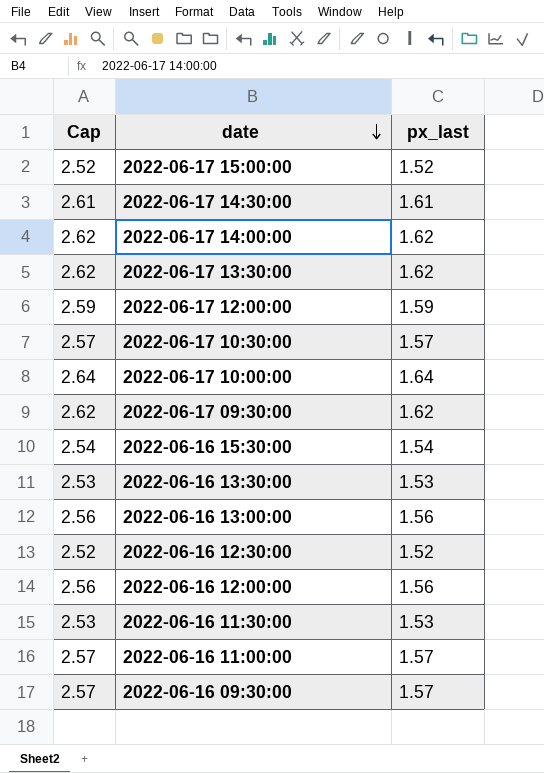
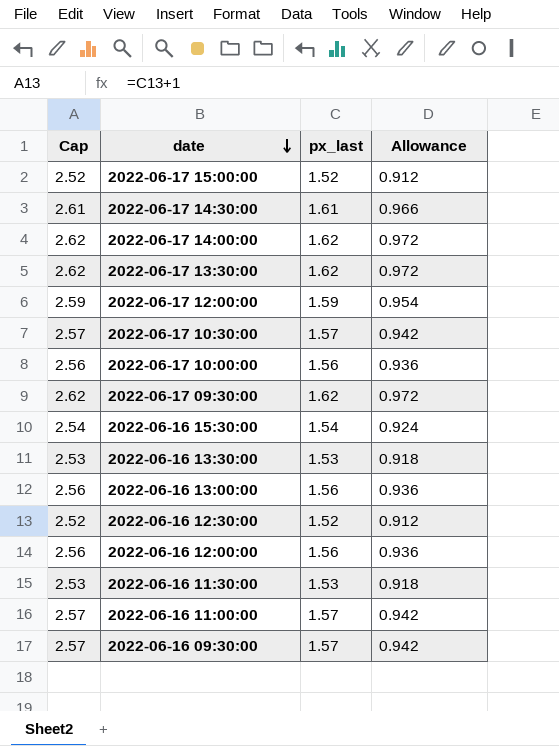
column Allowance | formula: none -> [px_last] * 0.6
2022-06-17 10:00:00 | Cap: 2.64 -> 2.56
2022-06-17 10:00:00 | px_last: 1.64 -> 1.56

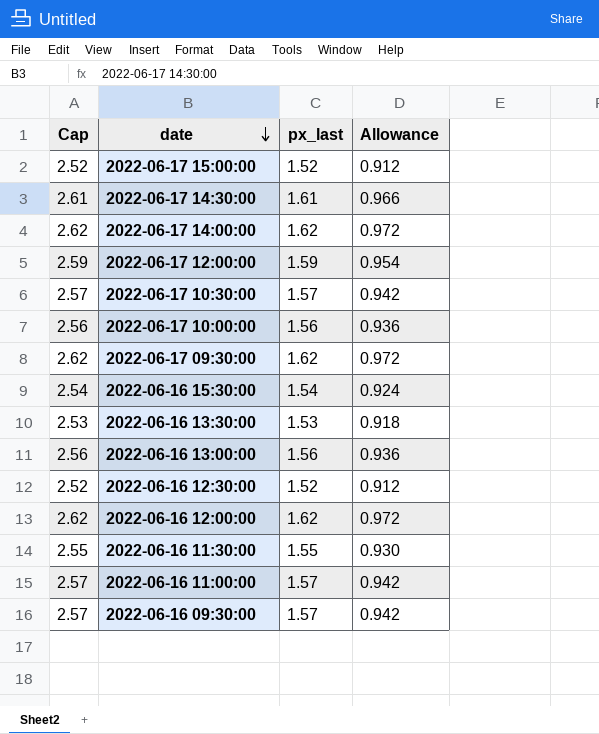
row 2022-06-17 13:30:00: 2.62 | 1.62 | 0.972 -> none
2022-06-16 12:00:00 | Cap: 2.56 -> 2.62
2022-06-16 12:00:00 | px_last: 1.56 -> 1.62
2022-06-16 12:00:00 | Allowance: 0.936 -> 0.972
2022-06-16 11:30:00 | Cap: 2.53 -> 2.55
2022-06-16 11:30:00 | px_last: 1.53 -> 1.55
2022-06-16 11:30:00 | Allowance: 0.918 -> 0.930

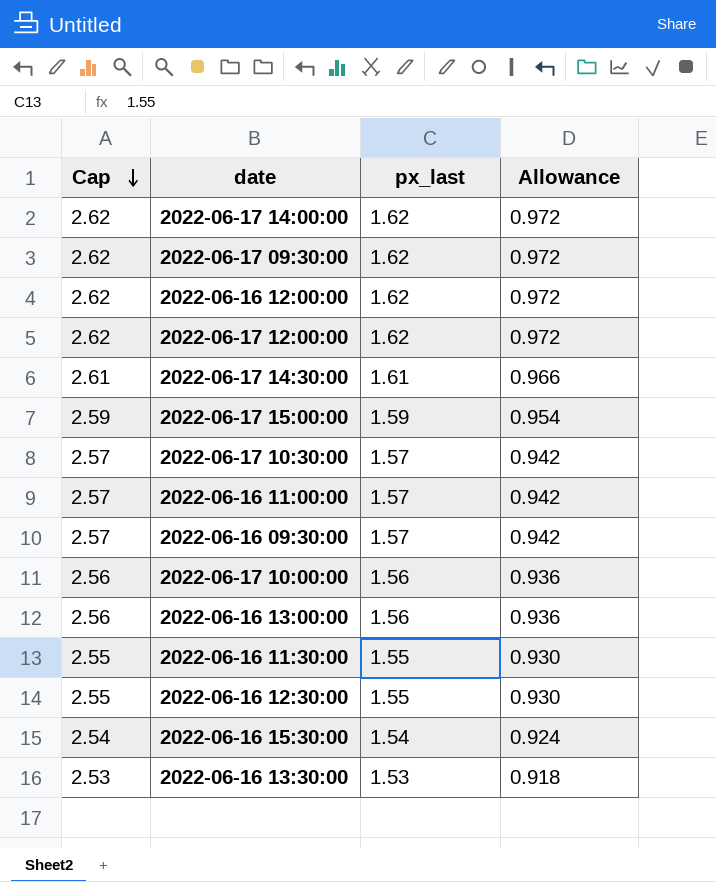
row order: date descending -> Cap descending
2022-06-17 12:00:00 | Cap: 2.59 -> 2.62
2022-06-17 12:00:00 | px_last: 1.59 -> 1.62
2022-06-17 12:00:00 | Allowance: 0.954 -> 0.972
2022-06-17 15:00:00 | Cap: 2.52 -> 2.59
2022-06-17 15:00:00 | px_last: 1.52 -> 1.59
2022-06-17 15:00:00 | Allowance: 0.912 -> 0.954
2022-06-16 12:30:00 | Cap: 2.52 -> 2.55
2022-06-16 12:30:00 | px_last: 1.52 -> 1.55
2022-06-16 12:30:00 | Allowance: 0.912 -> 0.930

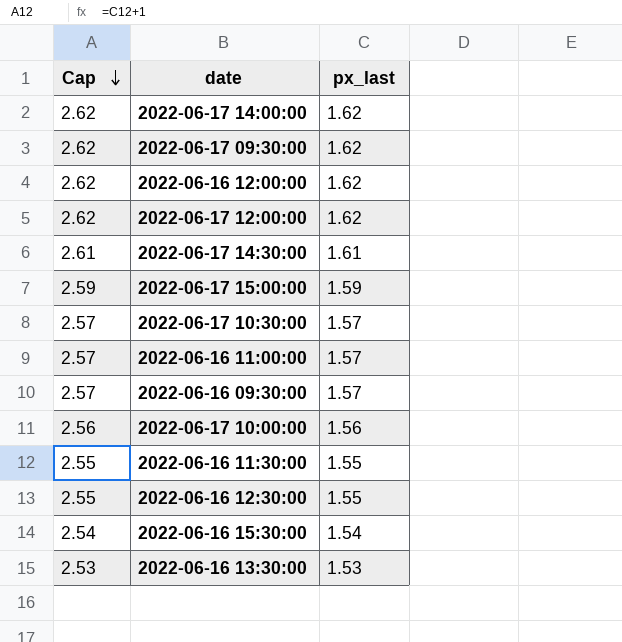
column Allowance | formula: [px_last] * 0.6 -> none
row 2022-06-16 13:00:00: 2.56 | 1.56 | 0.936 -> none

